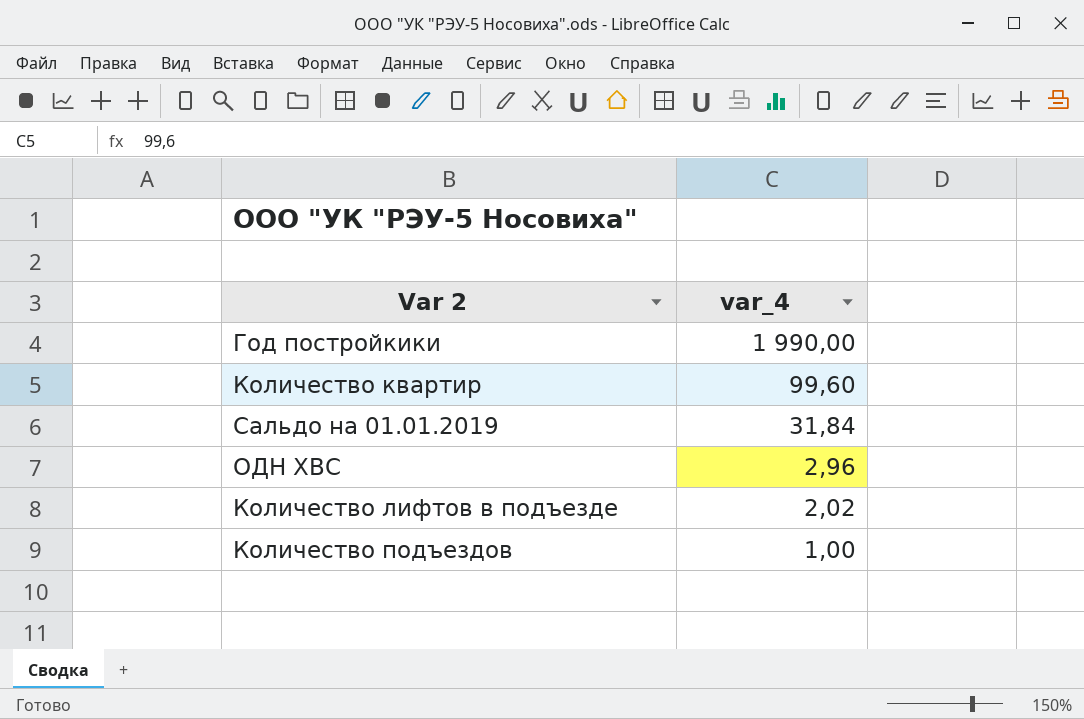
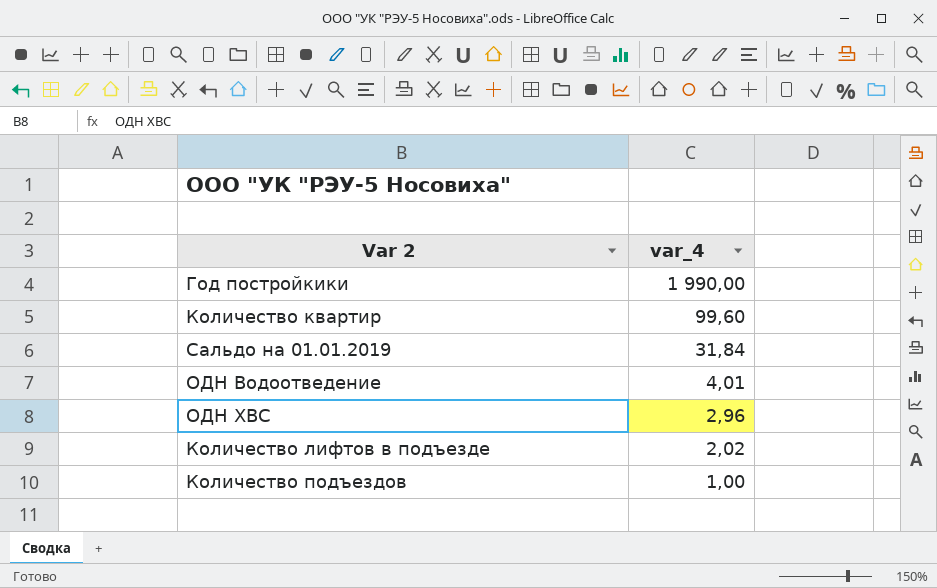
row ОДН Водоотведение: none -> 4,01

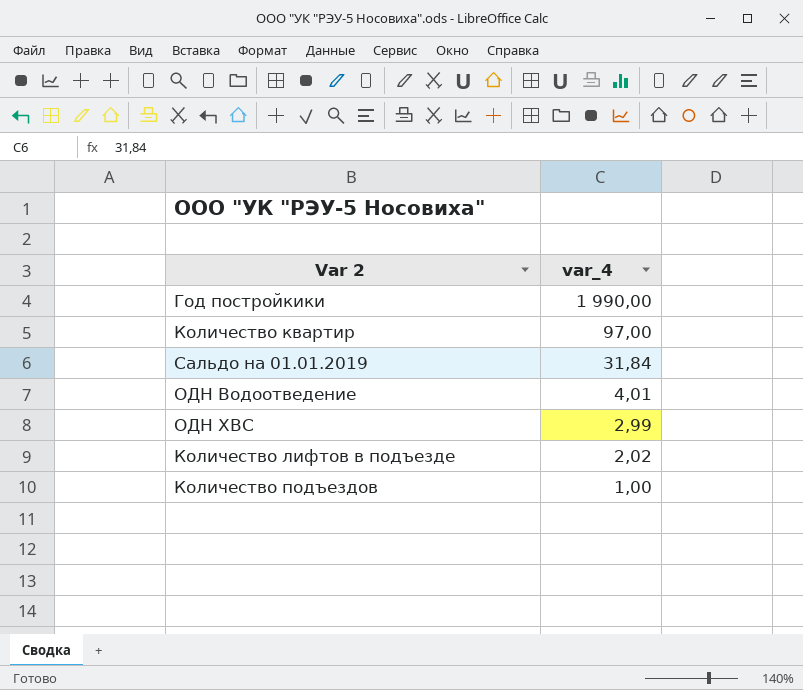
Количество квартир | var_4: 99,60 -> 97,00
ОДН ХВС | var_4: 2,96 -> 2,99

